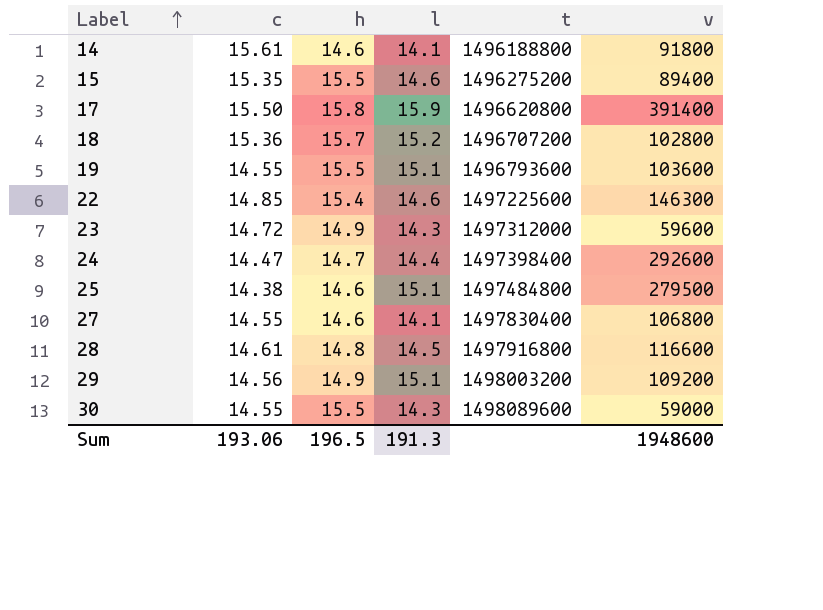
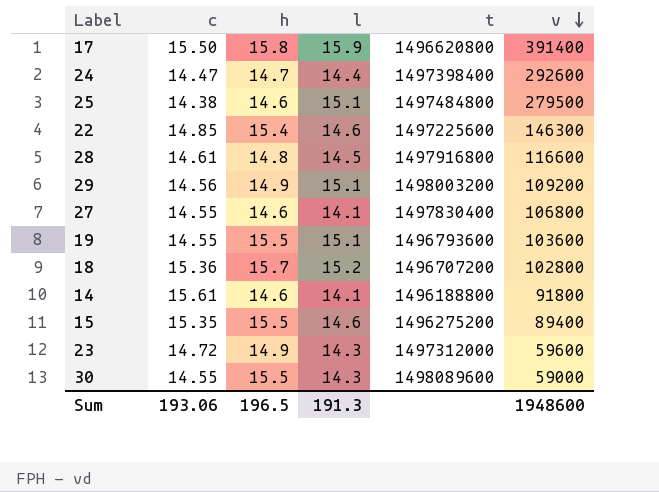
row order: Label ascending -> v descending

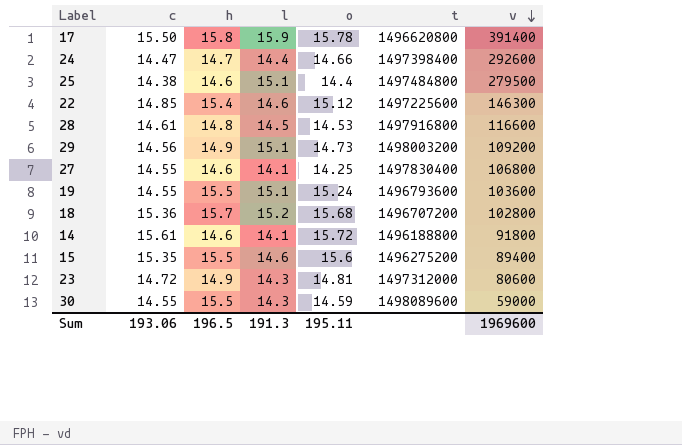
column o | position: none -> 5
23 | v: 59600 -> 80600
Sum | v: 1948600 -> 1969600

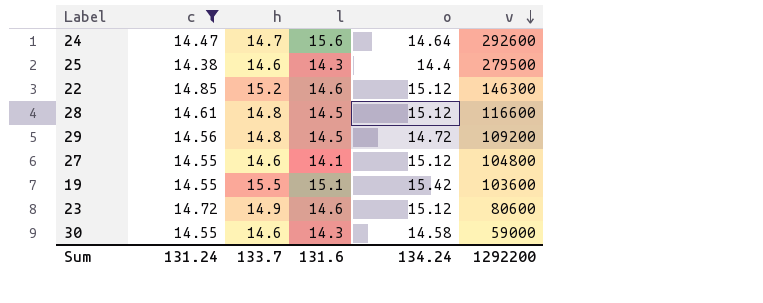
filter: none -> c <= 14.85
column t | position: 6 -> none
24 | l: 14.4 -> 15.6
24 | o: 14.66 -> 14.64
25 | l: 15.1 -> 14.3
22 | h: 15.4 -> 15.2
28 | o: 14.53 -> 15.12
29 | h: 14.9 -> 14.8
29 | l: 15.1 -> 14.5
29 | o: 14.73 -> 14.72
27 | o: 14.25 -> 15.12
27 | v: 106800 -> 104800
19 | o: 15.24 -> 15.42
23 | l: 14.3 -> 14.6
23 | o: 14.81 -> 15.12
30 | h: 15.5 -> 14.6
30 | o: 14.59 -> 14.58
Sum | c: 193.06 -> 131.24
Sum | h: 196.5 -> 133.7
Sum | l: 191.3 -> 131.6
Sum | o: 195.11 -> 134.24
Sum | v: 1969600 -> 1292200

